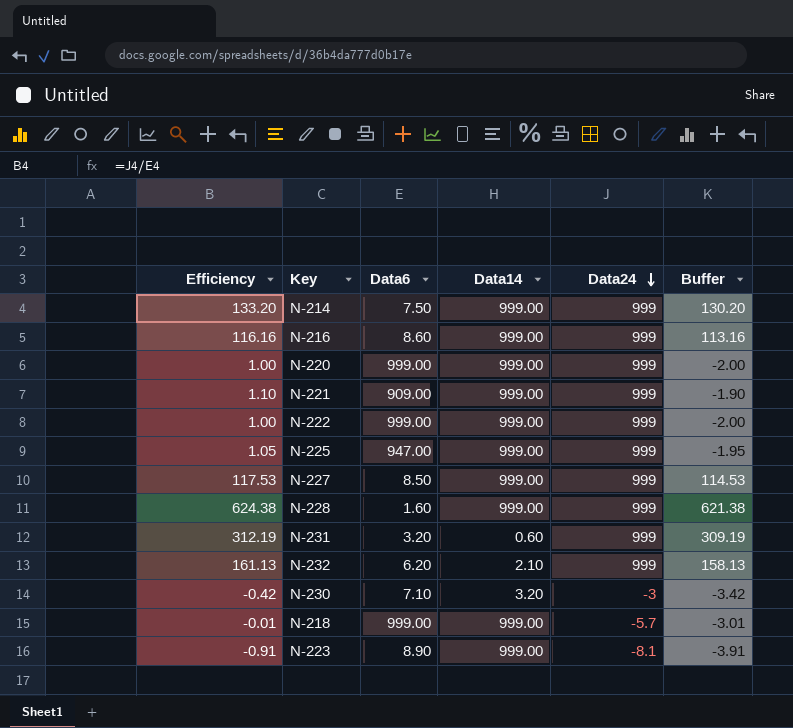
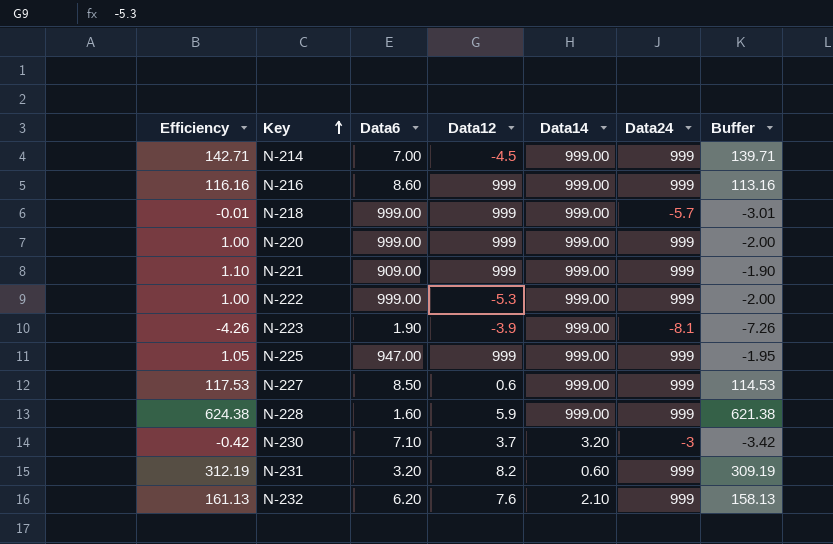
row order: Data24 descending -> Key ascending
column Data12 | position: none -> 4
N-214 | Efficiency: 133.20 -> 142.71
N-214 | Data6: 7.50 -> 7.00
N-214 | Buffer: 130.20 -> 139.71
N-223 | Efficiency: -0.91 -> -4.26
N-223 | Data6: 8.90 -> 1.90
N-223 | Buffer: -3.91 -> -7.26

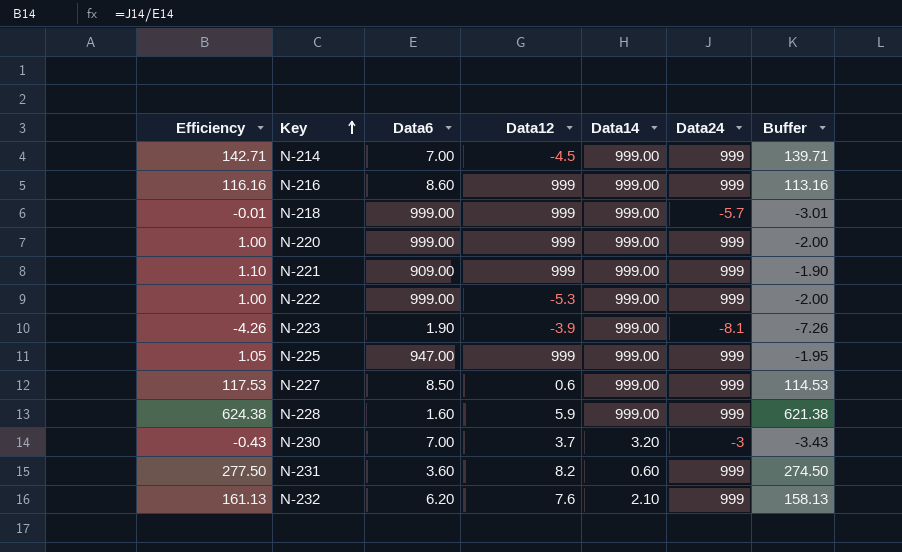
N-230 | Efficiency: -0.42 -> -0.43
N-230 | Data6: 7.10 -> 7.00
N-230 | Buffer: -3.42 -> -3.43
N-231 | Efficiency: 312.19 -> 277.50
N-231 | Data6: 3.20 -> 3.60
N-231 | Buffer: 309.19 -> 274.50

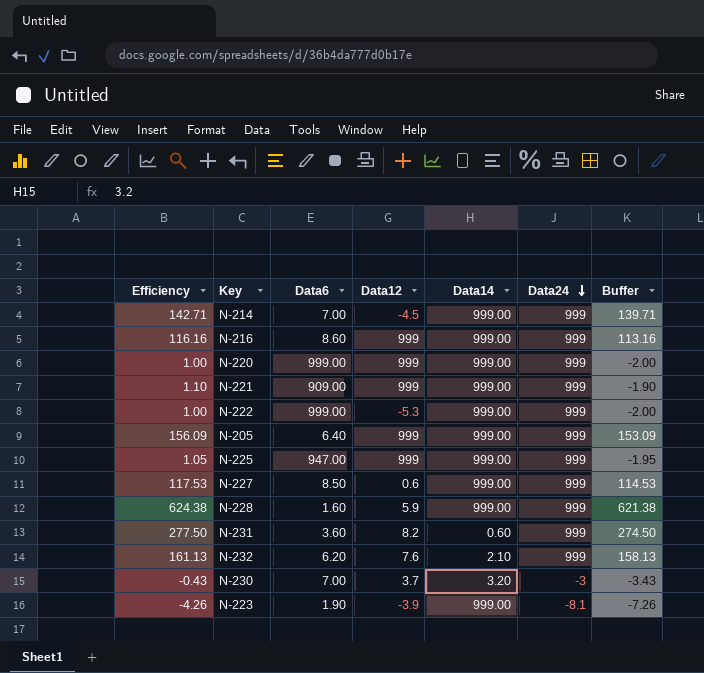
row order: Key ascending -> Data24 descending
row N-218: -0.01 | 999.00 | 999 | 999.00 | -5.7 | -3.01 -> none
row N-205: none -> 156.09 | 6.40 | 999 | 999.00 | 999 | 153.09

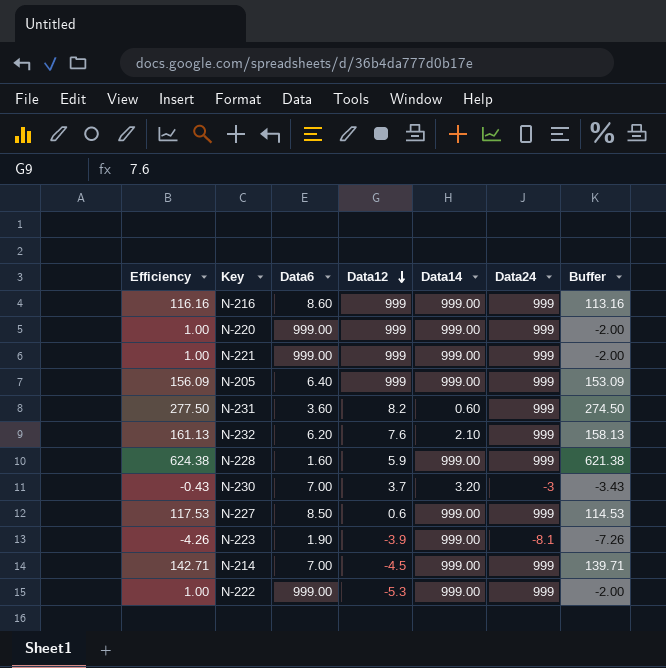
row order: Data24 descending -> Data12 descending
row N-225: 1.05 | 947.00 | 999 | 999.00 | 999 | -1.95 -> none
N-221 | Efficiency: 1.10 -> 1.00
N-221 | Data6: 909.00 -> 999.00
N-221 | Buffer: -1.90 -> -2.00

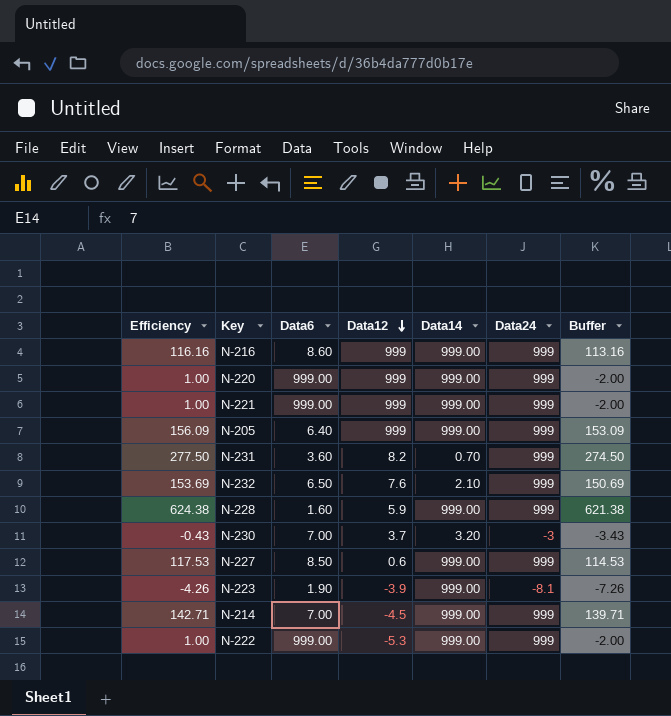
N-231 | Data14: 0.60 -> 0.70
N-232 | Efficiency: 161.13 -> 153.69
N-232 | Data6: 6.20 -> 6.50
N-232 | Buffer: 158.13 -> 150.69

